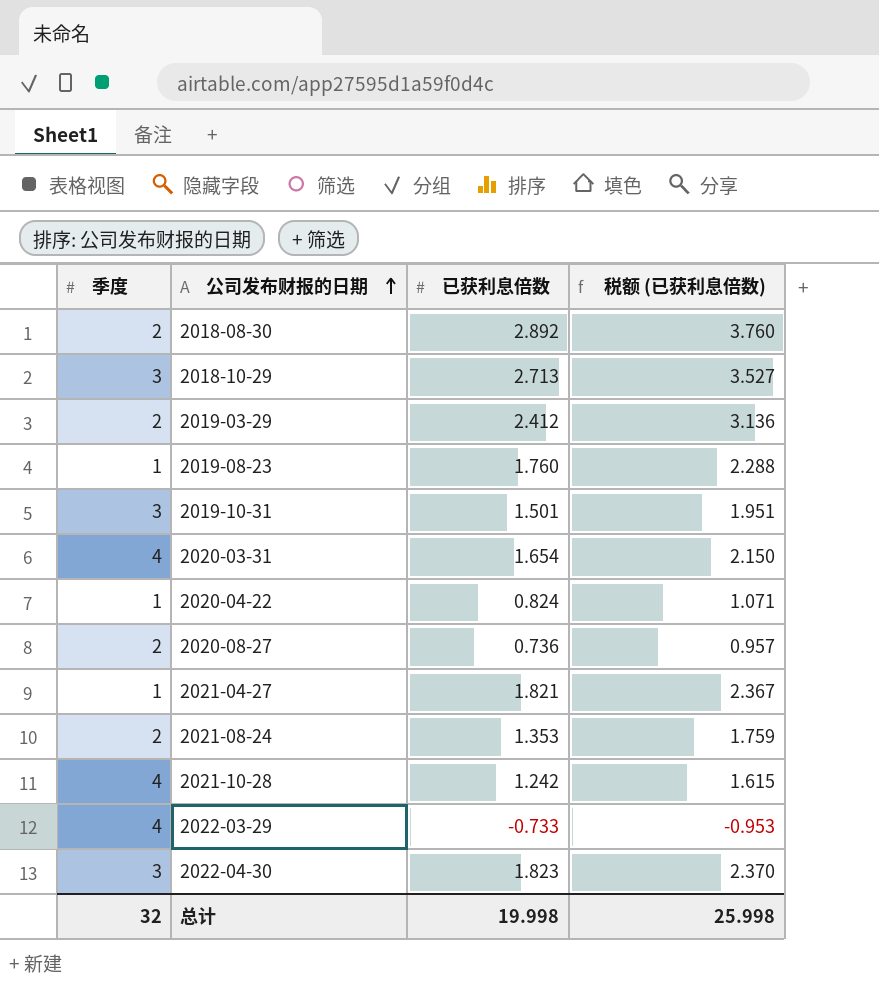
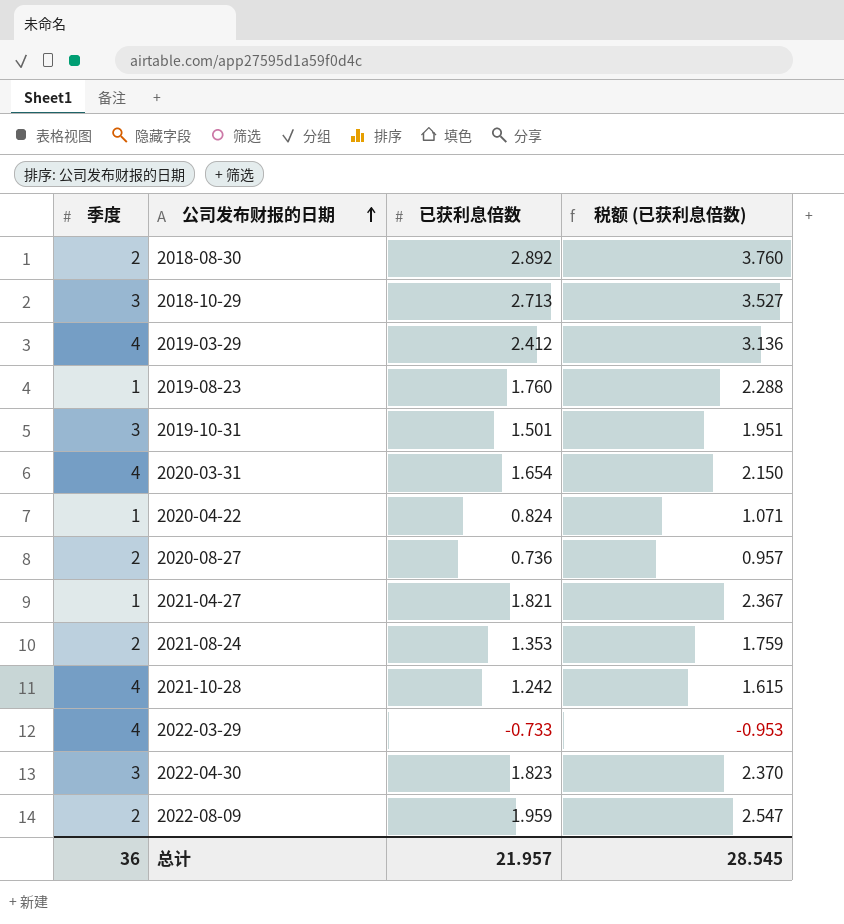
2019-03-29 | 季度: 2 -> 4
row 2022-08-09: none -> 2 | 1.959 | 2.547
总计 | 季度: 32 -> 36
总计 | 已获利息倍数: 19.998 -> 21.957
总计 | 税额 (已获利息倍数): 25.998 -> 28.545

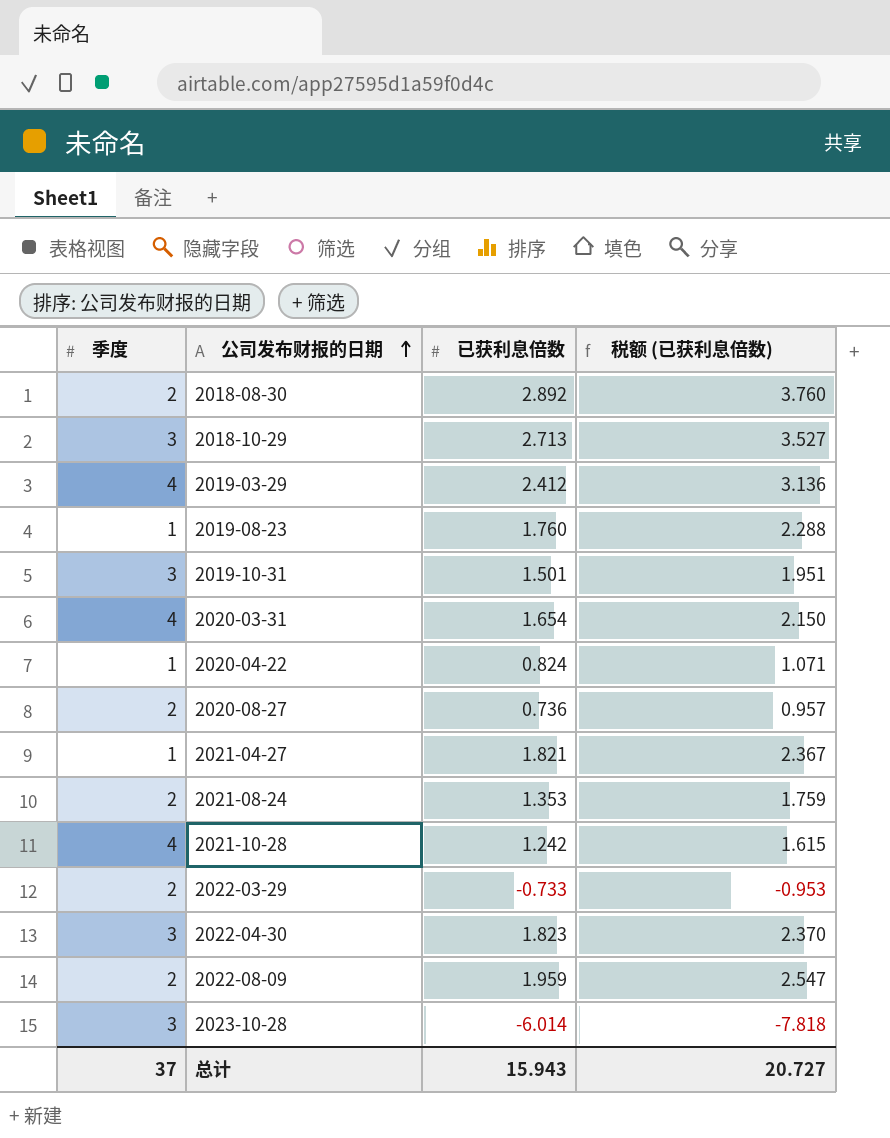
2022-03-29 | 季度: 4 -> 2
row 2023-10-28: none -> 3 | -6.014 | -7.818
总计 | 季度: 36 -> 37
总计 | 已获利息倍数: 21.957 -> 15.943
总计 | 税额 (已获利息倍数): 28.545 -> 20.727

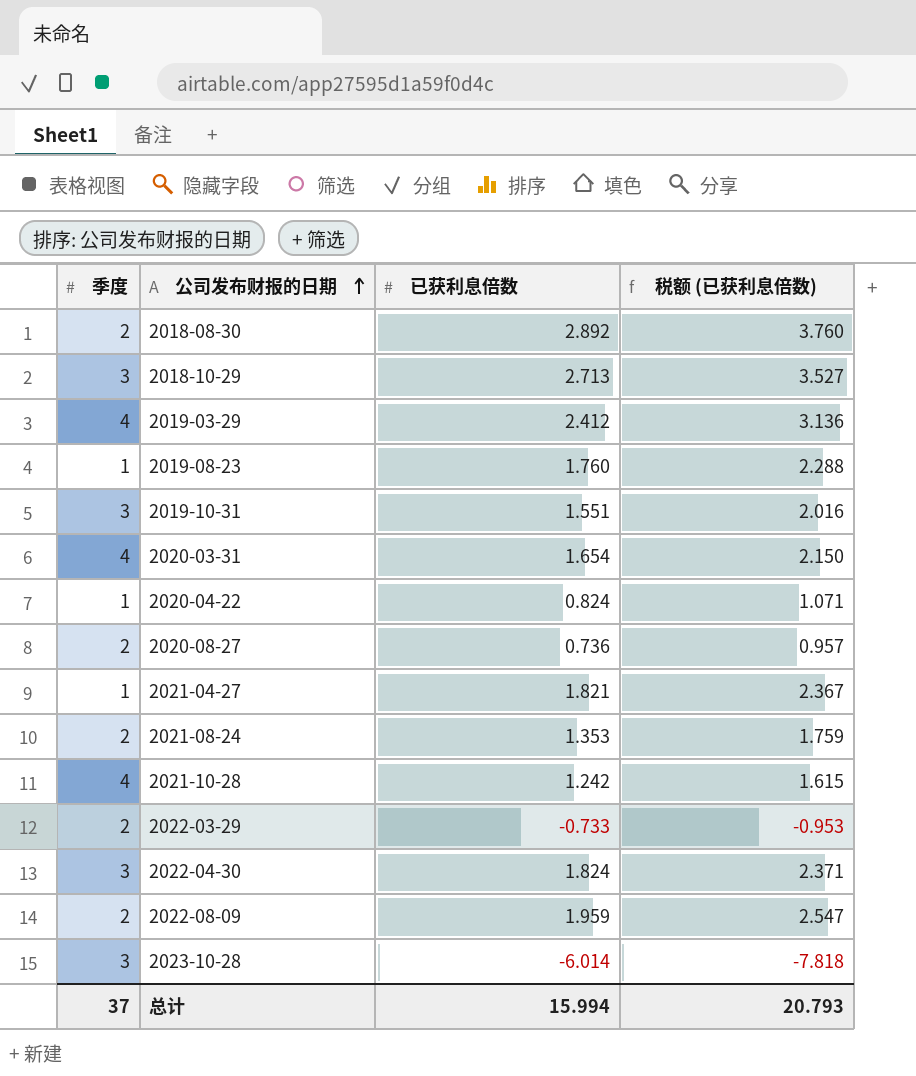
2019-10-31 | 已获利息倍数: 1.501 -> 1.551
2019-10-31 | 税额 (已获利息倍数): 1.951 -> 2.016
2022-04-30 | 已获利息倍数: 1.823 -> 1.824
2022-04-30 | 税额 (已获利息倍数): 2.370 -> 2.371
总计 | 已获利息倍数: 15.943 -> 15.994
总计 | 税额 (已获利息倍数): 20.727 -> 20.793

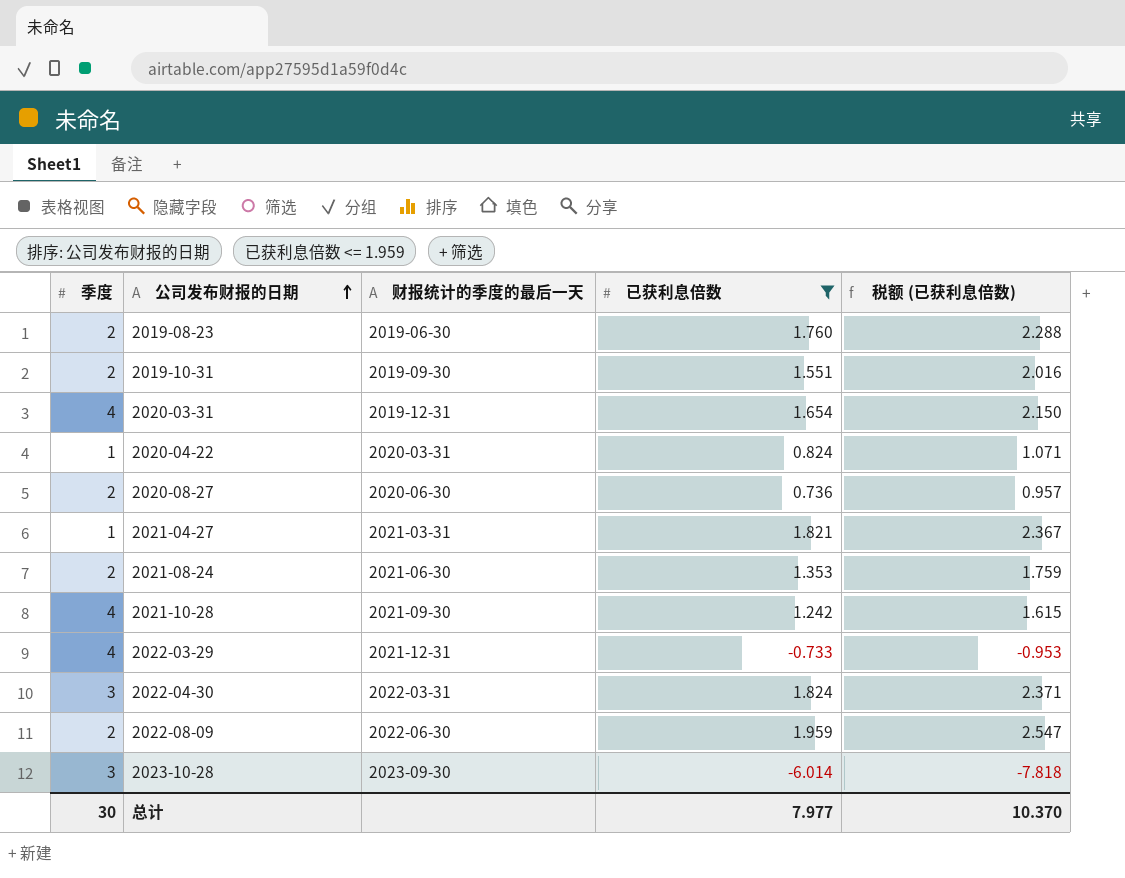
filter: none -> 已获利息倍数 <= 1.959
column 财报统计的季度的最后一天 | position: none -> 3
2019-08-23 | 季度: 1 -> 2
2019-10-31 | 季度: 3 -> 2
2022-03-29 | 季度: 2 -> 4
总计 | 季度: 37 -> 30
总计 | 已获利息倍数: 15.994 -> 7.977
总计 | 税额 (已获利息倍数): 20.793 -> 10.370

